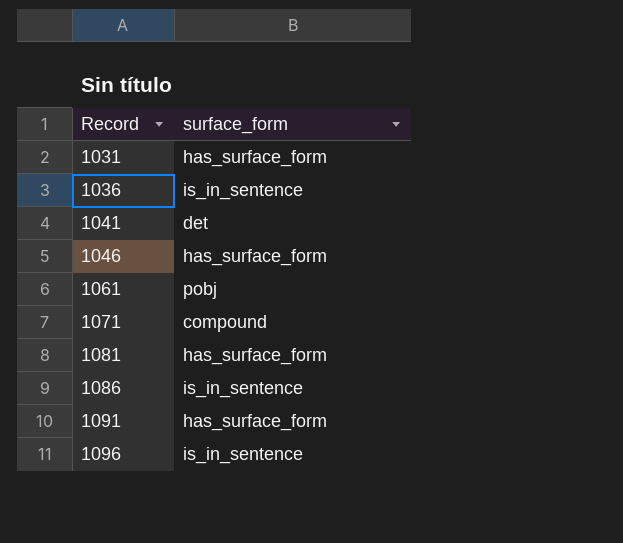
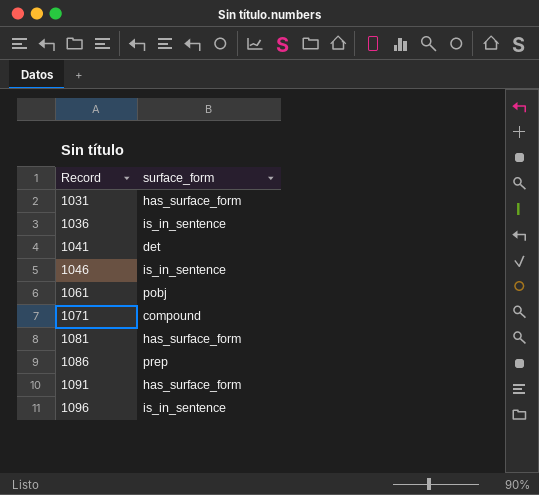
1046 | surface_form: has_surface_form -> is_in_sentence
1086 | surface_form: is_in_sentence -> prep

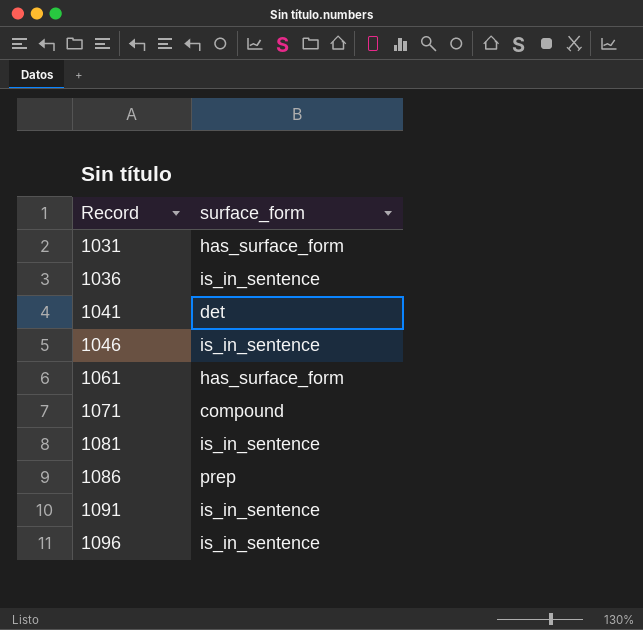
1061 | surface_form: pobj -> has_surface_form
1081 | surface_form: has_surface_form -> is_in_sentence
1091 | surface_form: has_surface_form -> is_in_sentence

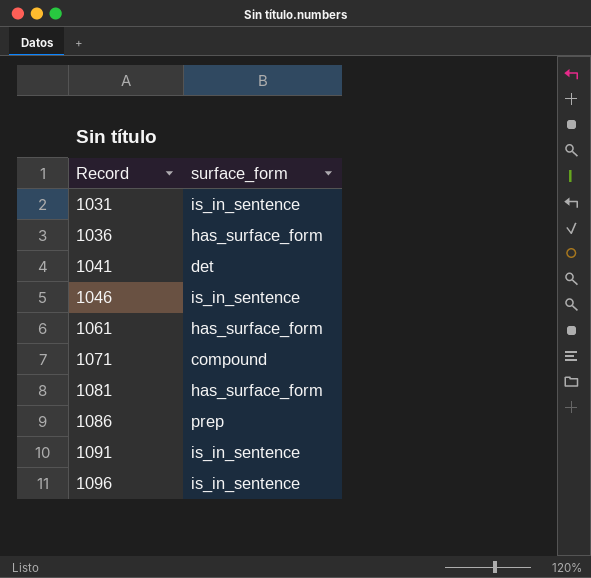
1031 | surface_form: has_surface_form -> is_in_sentence
1036 | surface_form: is_in_sentence -> has_surface_form
1081 | surface_form: is_in_sentence -> has_surface_form

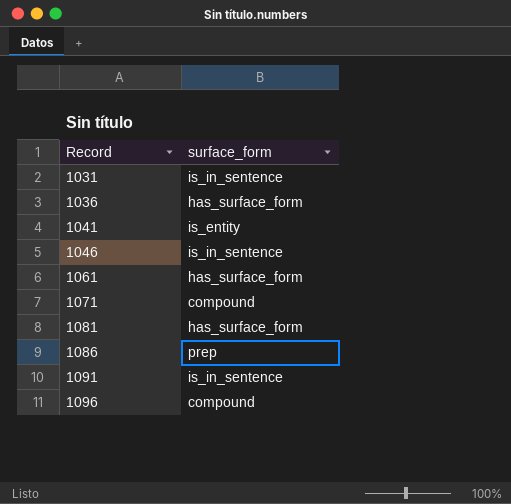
1041 | surface_form: det -> is_entity
1096 | surface_form: is_in_sentence -> compound

